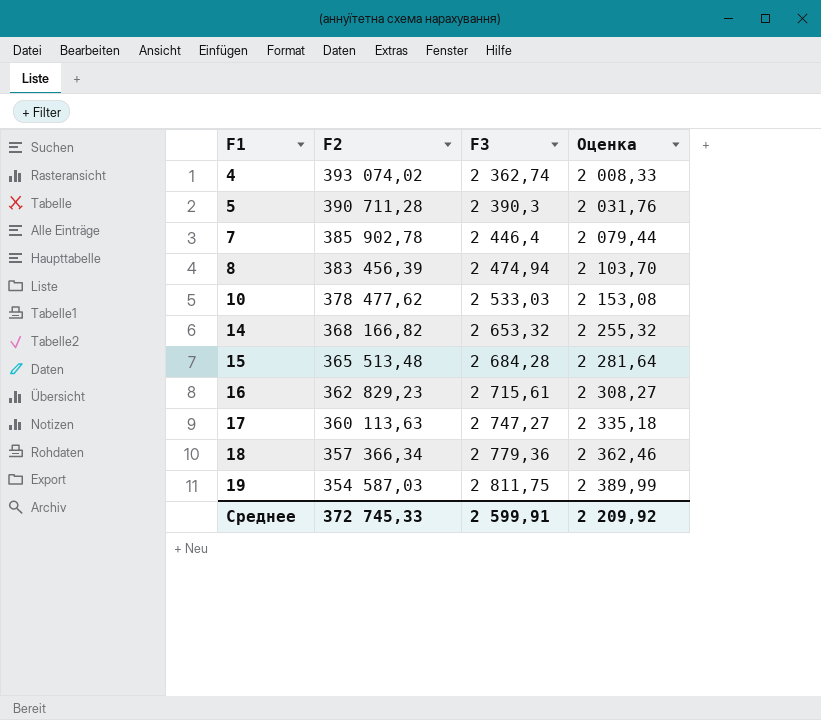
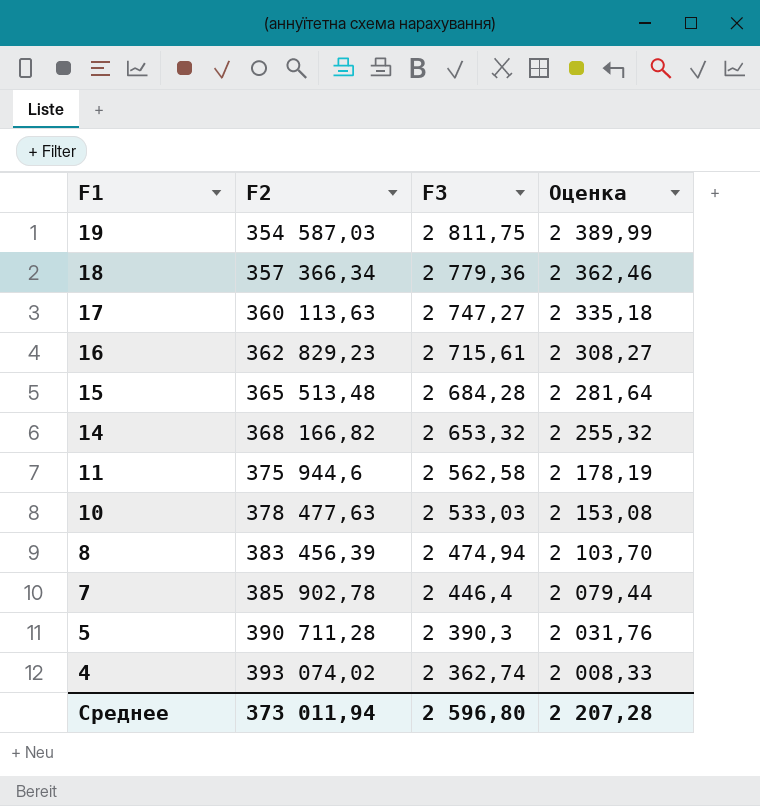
row order: F1 ascending -> F1 descending
row 11: none -> 375 944,6 | 2 562,58 | 2 178,19
10 | F2: 378 477,62 -> 378 477,63
Среднее | F2: 372 745,33 -> 373 011,94
Среднее | F3: 2 599,91 -> 2 596,80
Среднее | Оценка: 2 209,92 -> 2 207,28

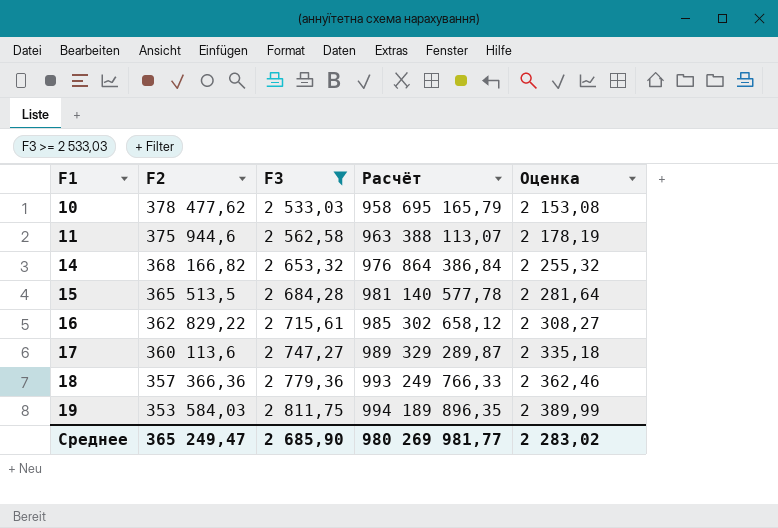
filter: none -> F3 >= 2 533,03
row order: F1 descending -> F1 ascending
column Расчёт | formula: none -> [F2] * [F3]
10 | F2: 378 477,63 -> 378 477,62
15 | F2: 365 513,48 -> 365 513,5
16 | F2: 362 829,23 -> 362 829,22
17 | F2: 360 113,63 -> 360 113,6
18 | F2: 357 366,34 -> 357 366,36
19 | F2: 354 587,03 -> 353 584,03
Среднее | F2: 373 011,94 -> 365 249,47
Среднее | F3: 2 596,80 -> 2 685,90
Среднее | Оценка: 2 207,28 -> 2 283,02

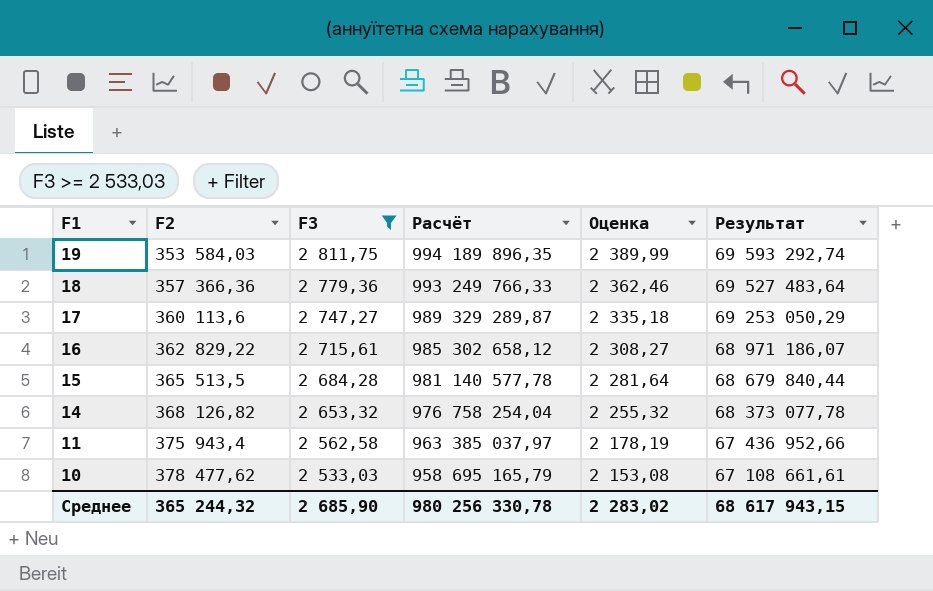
row order: F1 ascending -> F1 descending
column Результат | formula: none -> [Расчёт] * 0,07
14 | F2: 368 166,82 -> 368 126,82
14 | Расчёт: 976 864 386,84 -> 976 758 254,04
11 | F2: 375 944,6 -> 375 943,4
11 | Расчёт: 963 388 113,07 -> 963 385 037,97
Среднее | F2: 365 249,47 -> 365 244,32
Среднее | Расчёт: 980 269 981,77 -> 980 256 330,78

